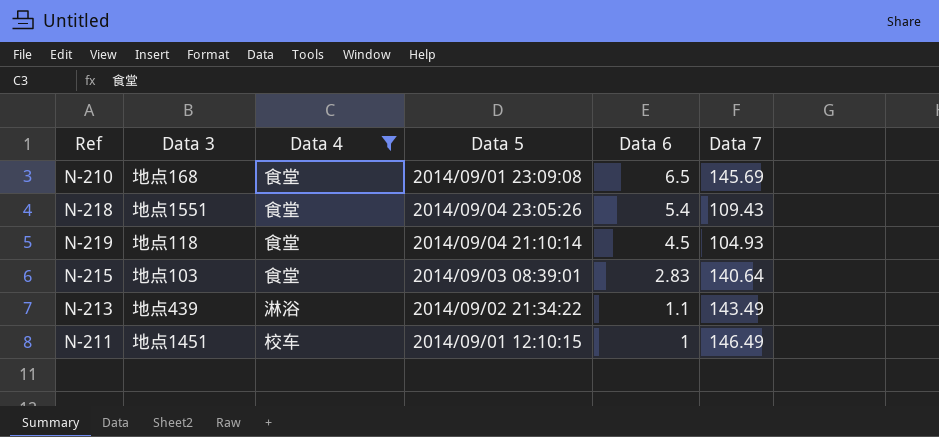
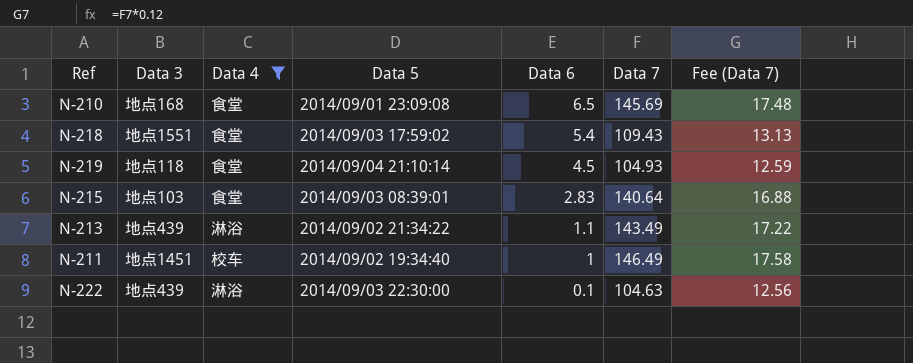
column Fee (Data 7) | formula: none -> [Data 7] * 0.12
N-218 | Data 5: 2014/09/04 23:05:26 -> 2014/09/03 17:59:02
N-211 | Data 5: 2014/09/01 12:10:15 -> 2014/09/02 19:34:40
row N-222: none -> 地点439 | 淋浴 | 2014/09/03 22:30:00 | 0.1 | 104.63 | 12.56

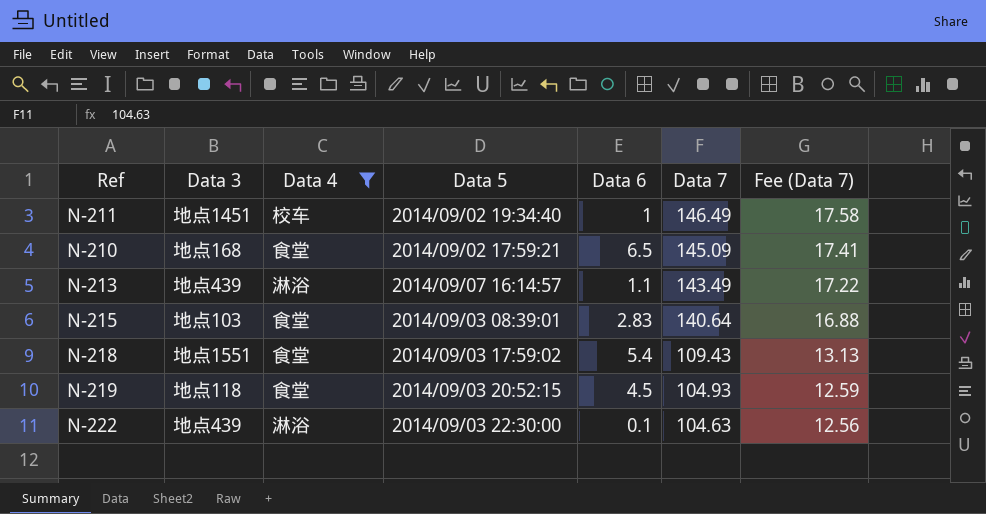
row order: Data 6 descending -> Data 7 descending
N-210 | Data 5: 2014/09/01 23:09:08 -> 2014/09/02 17:59:21
N-210 | Data 7: 145.69 -> 145.09
N-210 | Fee (Data 7): 17.48 -> 17.41
N-213 | Data 5: 2014/09/02 21:34:22 -> 2014/09/07 16:14:57
N-219 | Data 5: 2014/09/04 21:10:14 -> 2014/09/03 20:52:15

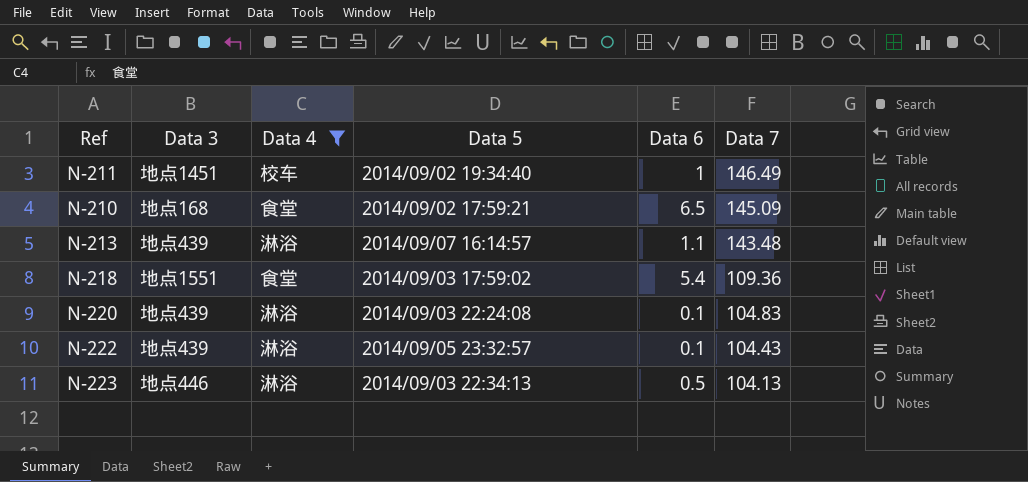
column Fee (Data 7) | formula: [Data 7] * 0.12 -> none
row N-215: 地点103 | 食堂 | 2014/09/03 08:39:01 | 2.83 | 140.64 | 16.88 -> none
row N-219: 地点118 | 食堂 | 2014/09/03 20:52:15 | 4.5 | 104.93 | 12.59 -> none
N-213 | Data 7: 143.49 -> 143.48
N-218 | Data 7: 109.43 -> 109.36
row N-220: none -> 地点439 | 淋浴 | 2014/09/03 22:24:08 | 0.1 | 104.83
N-222 | Data 5: 2014/09/03 22:30:00 -> 2014/09/05 23:32:57
N-222 | Data 7: 104.63 -> 104.43
row N-223: none -> 地点446 | 淋浴 | 2014/09/03 22:34:13 | 0.5 | 104.13

